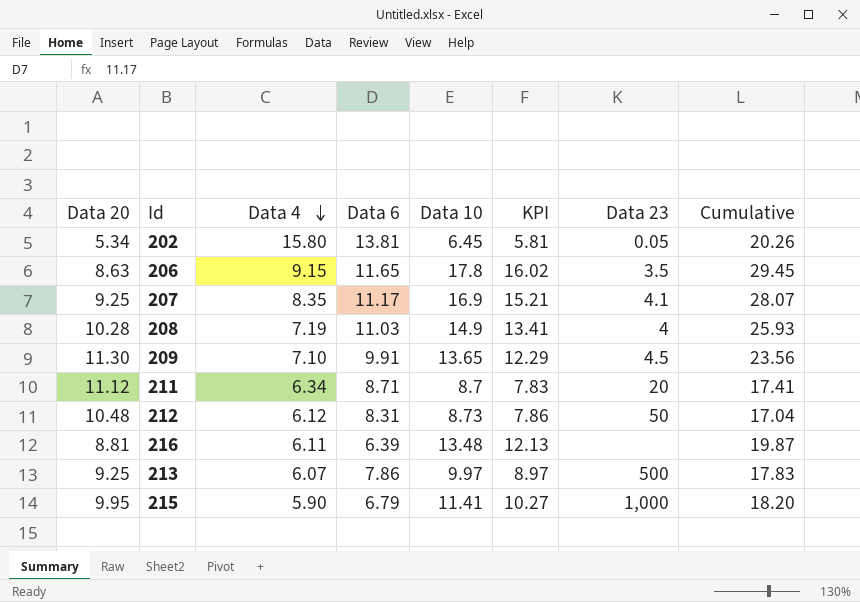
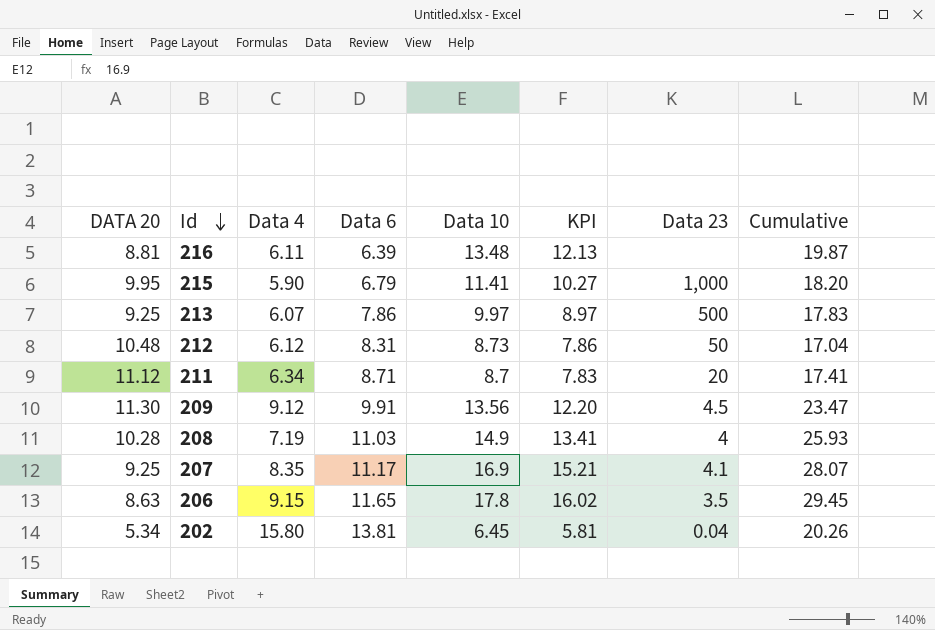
row order: Data 4 descending -> Id descending
column name: Data 20 -> DATA 20
209 | Data 4: 7.10 -> 9.12
209 | Data 10: 13.65 -> 13.56
209 | KPI: 12.29 -> 12.20
209 | Cumulative: 23.56 -> 23.47
202 | Data 23: 0.05 -> 0.04

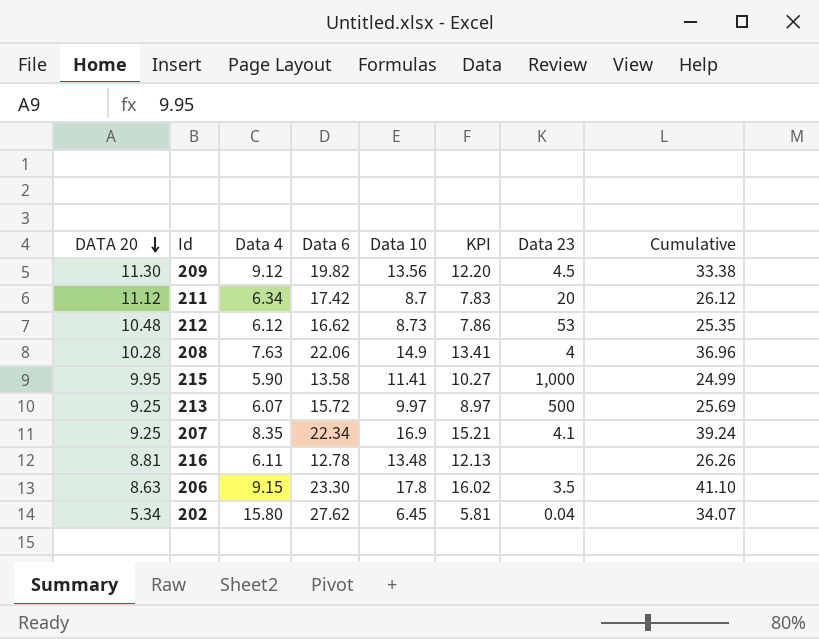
row order: Id descending -> DATA 20 descending
209 | Data 6: 9.91 -> 19.82
209 | Cumulative: 23.47 -> 33.38
211 | Data 6: 8.71 -> 17.42
211 | Cumulative: 17.41 -> 26.12
212 | Data 6: 8.31 -> 16.62
212 | Data 23: 50 -> 53
212 | Cumulative: 17.04 -> 25.35
208 | Data 4: 7.19 -> 7.63
208 | Data 6: 11.03 -> 22.06
208 | Cumulative: 25.93 -> 36.96
215 | Data 6: 6.79 -> 13.58
215 | Cumulative: 18.20 -> 24.99
213 | Data 6: 7.86 -> 15.72
213 | Cumulative: 17.83 -> 25.69
207 | Data 6: 11.17 -> 22.34
207 | Cumulative: 28.07 -> 39.24
216 | Data 6: 6.39 -> 12.78
216 | Cumulative: 19.87 -> 26.26
206 | Data 6: 11.65 -> 23.30
206 | Cumulative: 29.45 -> 41.10
202 | Data 6: 13.81 -> 27.62
202 | Cumulative: 20.26 -> 34.07

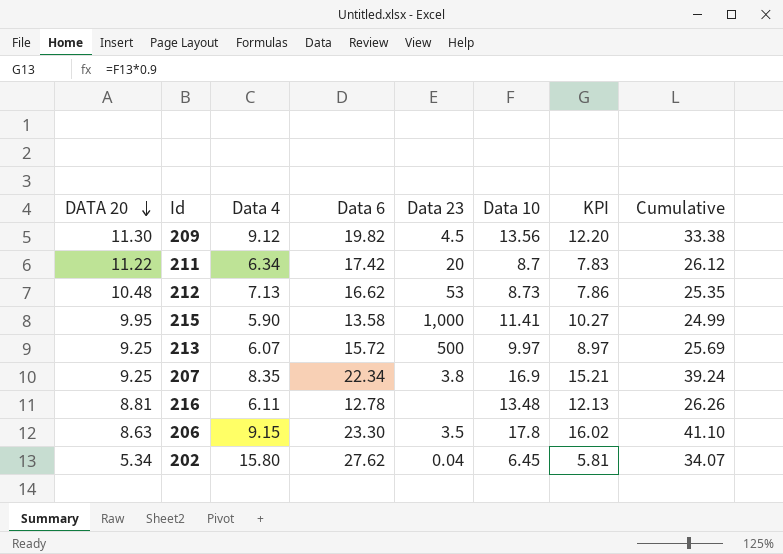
column Data 23 | position: 7 -> 5
row 208: 10.28 | 7.63 | 22.06 | 14.9 | 13.41 | 4 | 36.96 -> none
211 | DATA 20: 11.12 -> 11.22
212 | Data 4: 6.12 -> 7.13
207 | Data 23: 4.1 -> 3.8

